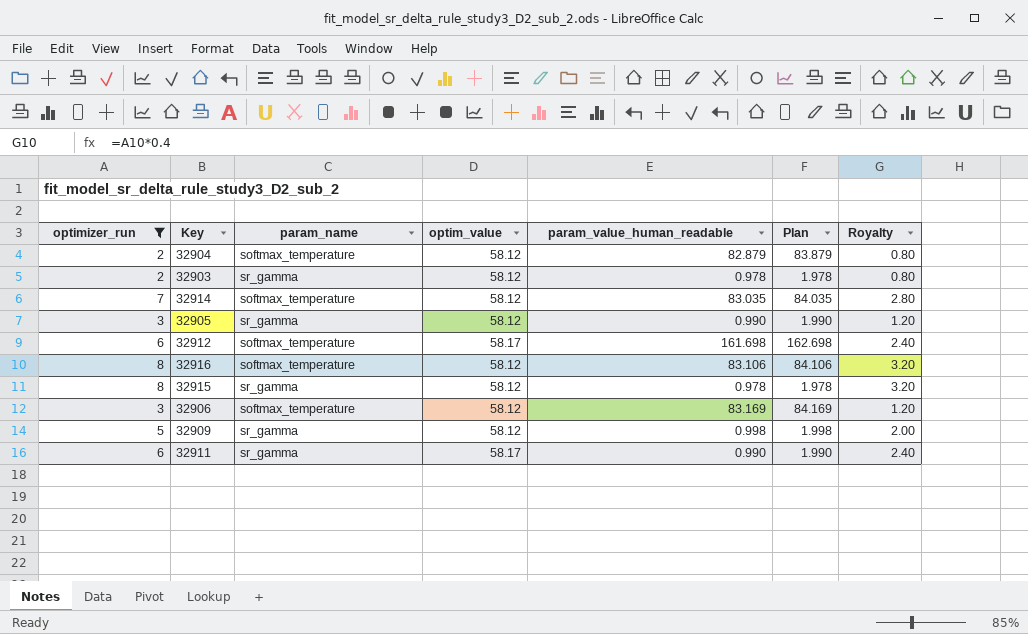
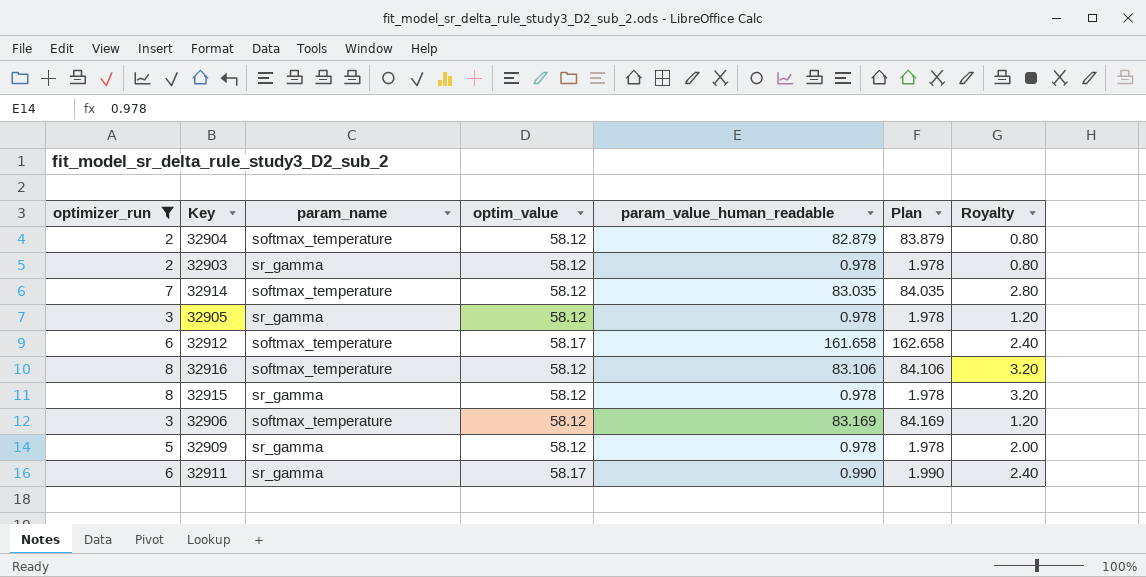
32905 | param_value_human_readable: 0.990 -> 0.978
32905 | Plan: 1.990 -> 1.978
32912 | param_value_human_readable: 161.698 -> 161.658
32912 | Plan: 162.698 -> 162.658
32909 | param_value_human_readable: 0.998 -> 0.978
32909 | Plan: 1.998 -> 1.978

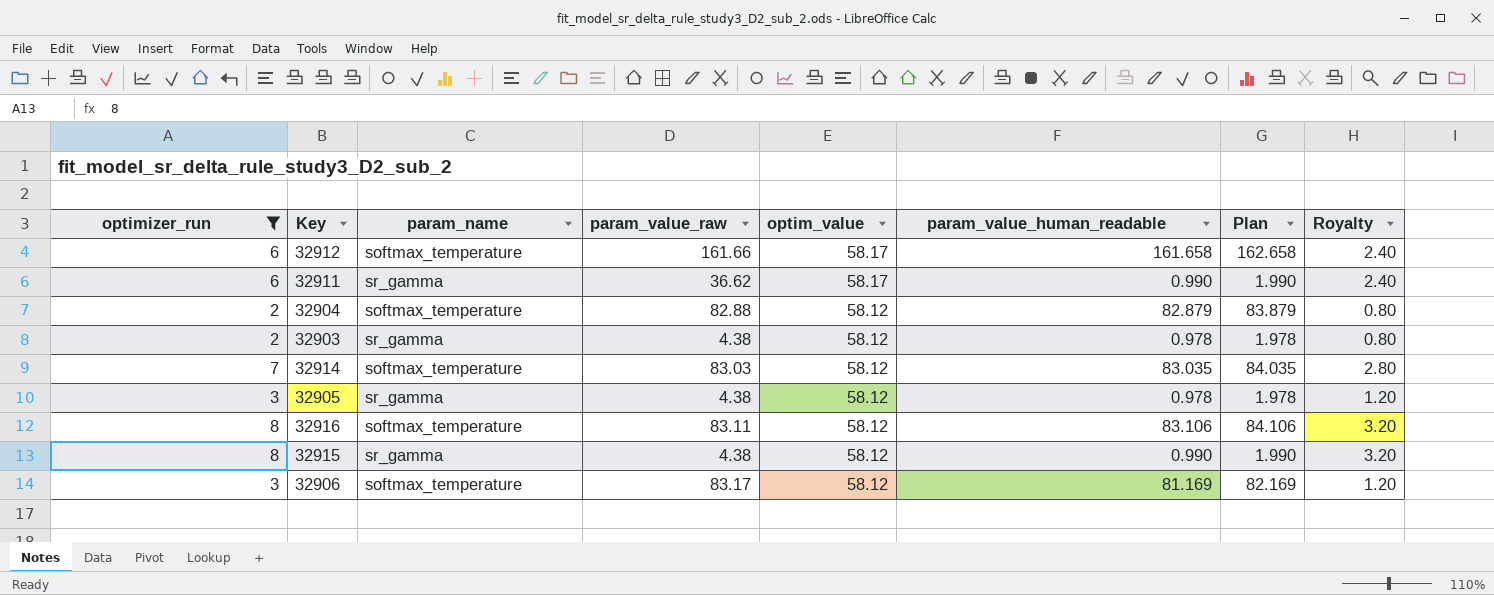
row order: none -> optim_value descending
column param_value_raw | position: none -> 4
row 32909: 5 | sr_gamma | 58.12 | 0.978 | 1.978 | 2.00 -> none
32915 | param_value_human_readable: 0.978 -> 0.990
32915 | Plan: 1.978 -> 1.990
32906 | param_value_human_readable: 83.169 -> 81.169
32906 | Plan: 84.169 -> 82.169

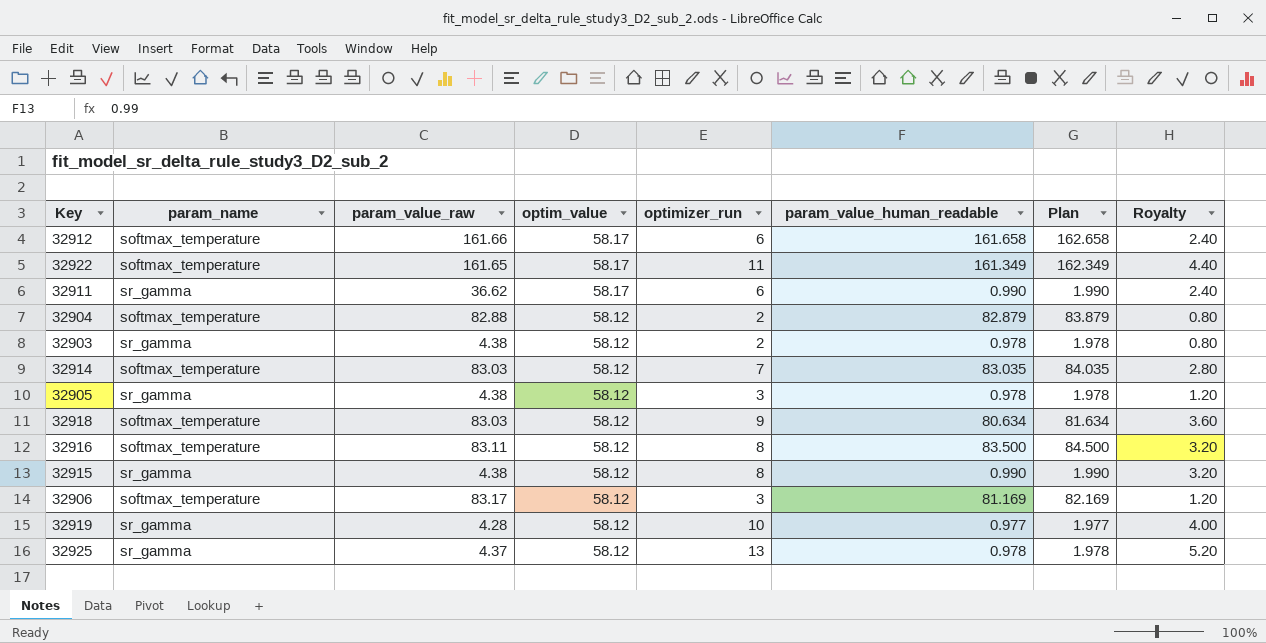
filter: optimizer_run <= 8 -> none
column optimizer_run | position: 1 -> 5
32916 | param_value_human_readable: 83.106 -> 83.500
32916 | Plan: 84.106 -> 84.500

